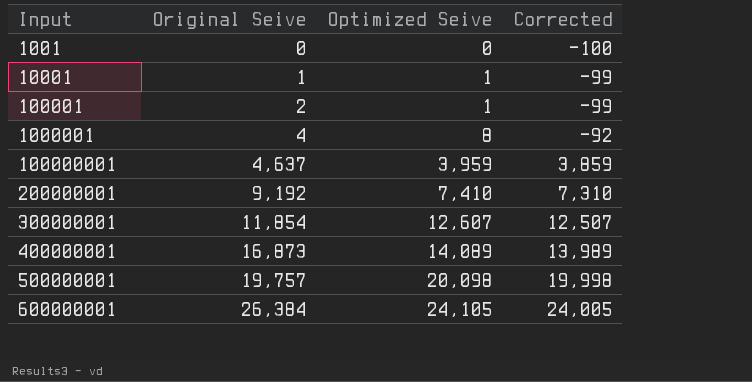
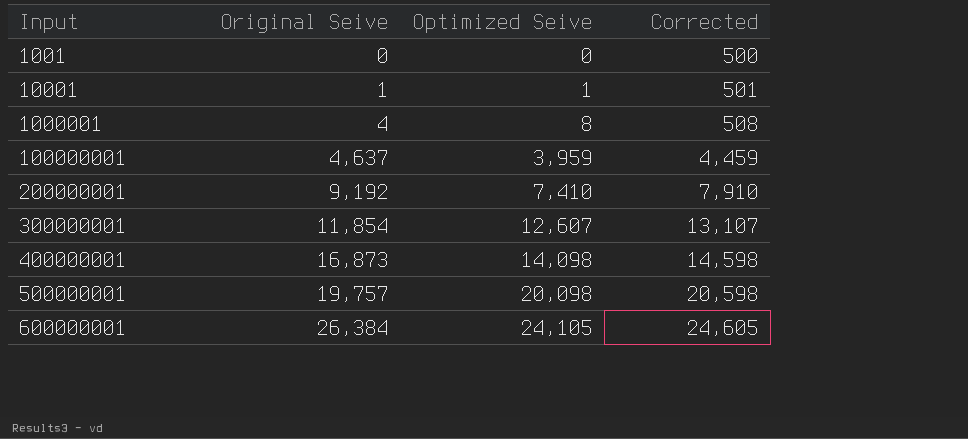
column Corrected | formula: [Optimized Seive] - 100 -> [Optimized Seive] + 500
row 100001: 2 | 1 | -99 -> none
400000001 | Optimized Seive: 14,089 -> 14,098

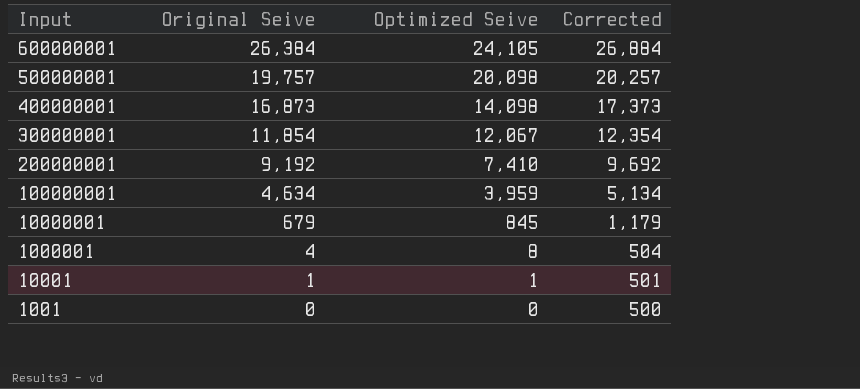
row order: Input ascending -> Input descending
column Corrected | formula: [Optimized Seive] + 500 -> [Original Seive] + 500
300000001 | Optimized Seive: 12,607 -> 12,067
100000001 | Original Seive: 4,637 -> 4,634
row 10000001: none -> 679 | 845 | 1,179

